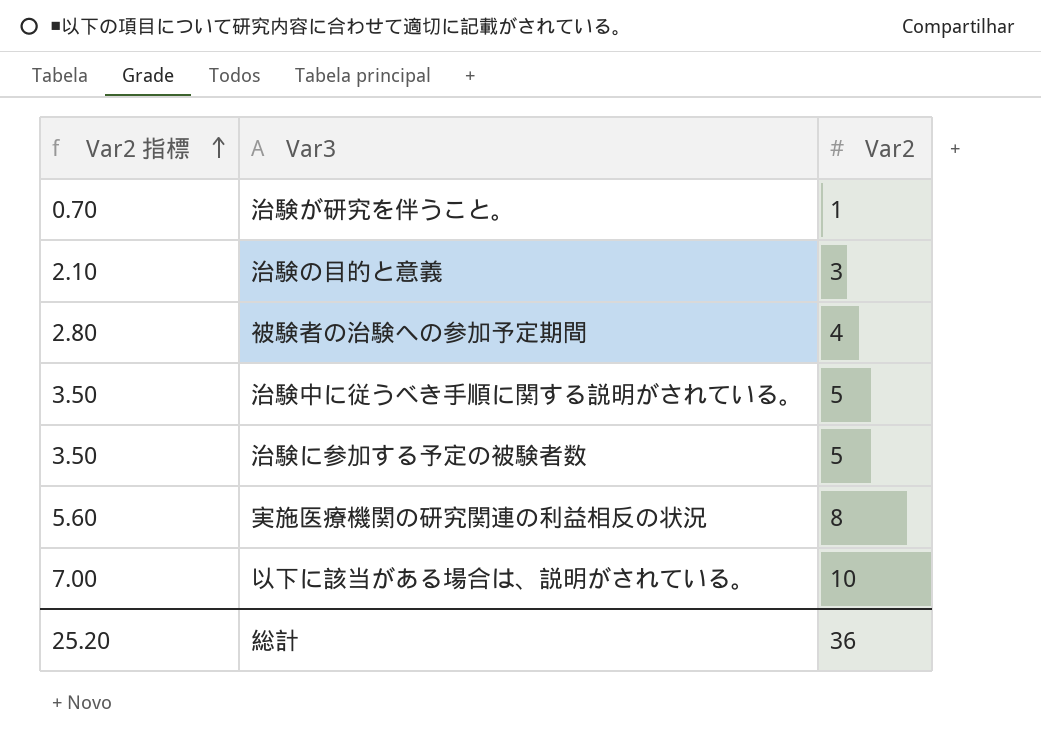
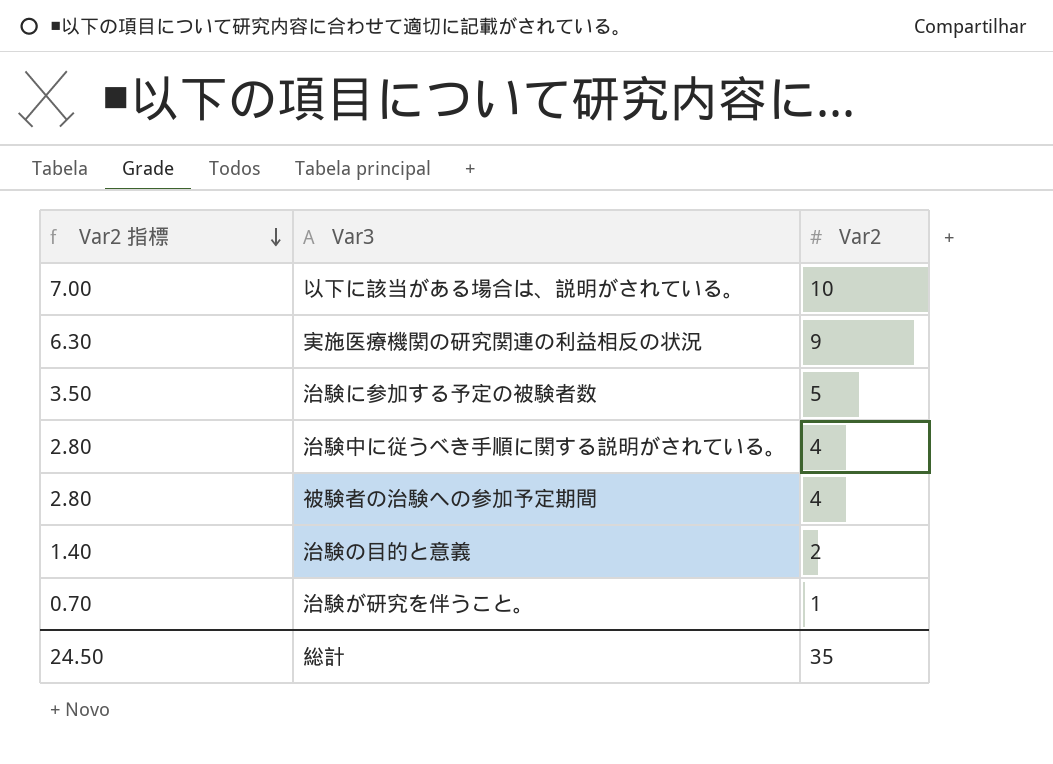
row order: Var2 指標 ascending -> Var2 指標 descending
実施医療機関の研究関連の利益相反の状況 | Var2 指標: 5.60 -> 6.30
実施医療機関の研究関連の利益相反の状況 | Var2: 8 -> 9
治験中に従うべき手順に関する説明がされている。 | Var2 指標: 3.50 -> 2.80
治験中に従うべき手順に関する説明がされている。 | Var2: 5 -> 4
治験の目的と意義 | Var2 指標: 2.10 -> 1.40
治験の目的と意義 | Var2: 3 -> 2
総計 | Var2 指標: 25.20 -> 24.50
総計 | Var2: 36 -> 35

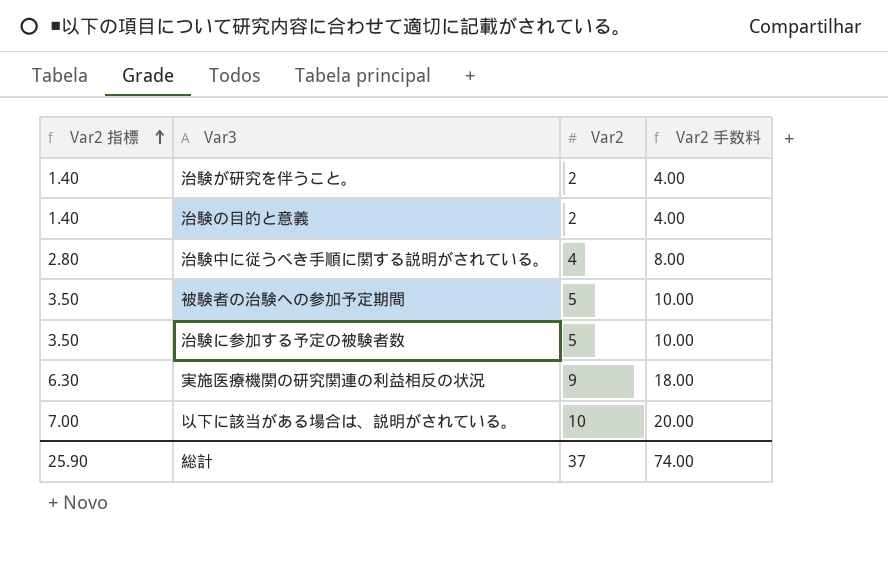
row order: Var2 指標 descending -> Var2 指標 ascending
column Var2 手数料 | formula: none -> [Var2] * 2
治験が研究を伴うこと。 | Var2 指標: 0.70 -> 1.40
治験が研究を伴うこと。 | Var2: 1 -> 2
被験者の治験への参加予定期間 | Var2 指標: 2.80 -> 3.50
被験者の治験への参加予定期間 | Var2: 4 -> 5
総計 | Var2 指標: 24.50 -> 25.90
総計 | Var2: 35 -> 37

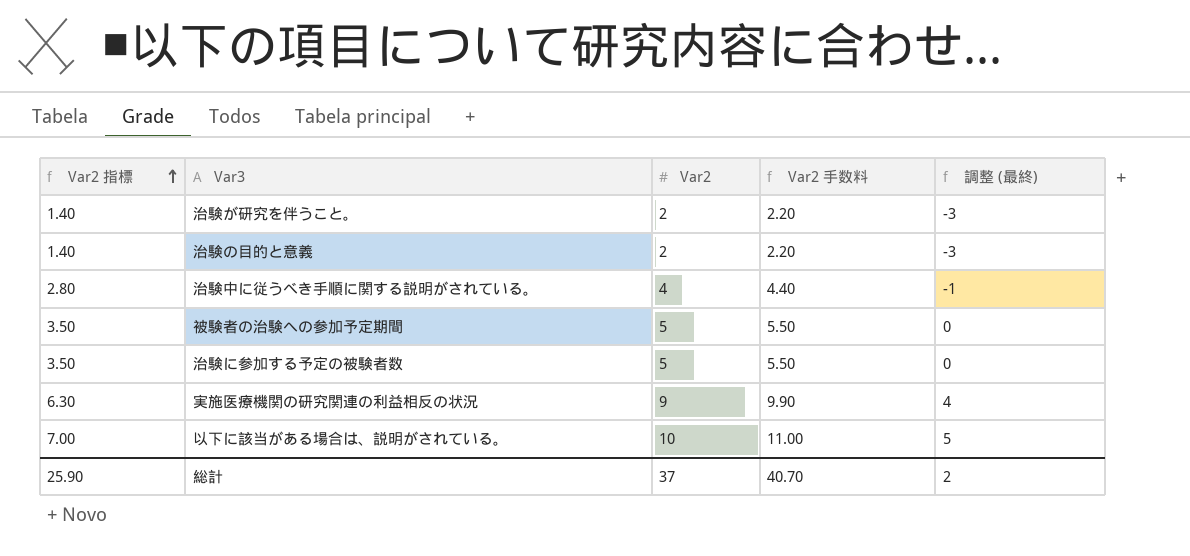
column Var2 手数料 | formula: [Var2] * 2 -> [Var2] * 1.1
column 調整 (最終) | formula: none -> [Var2] - 5
総計 | Var2 手数料: 74.00 -> 40.70

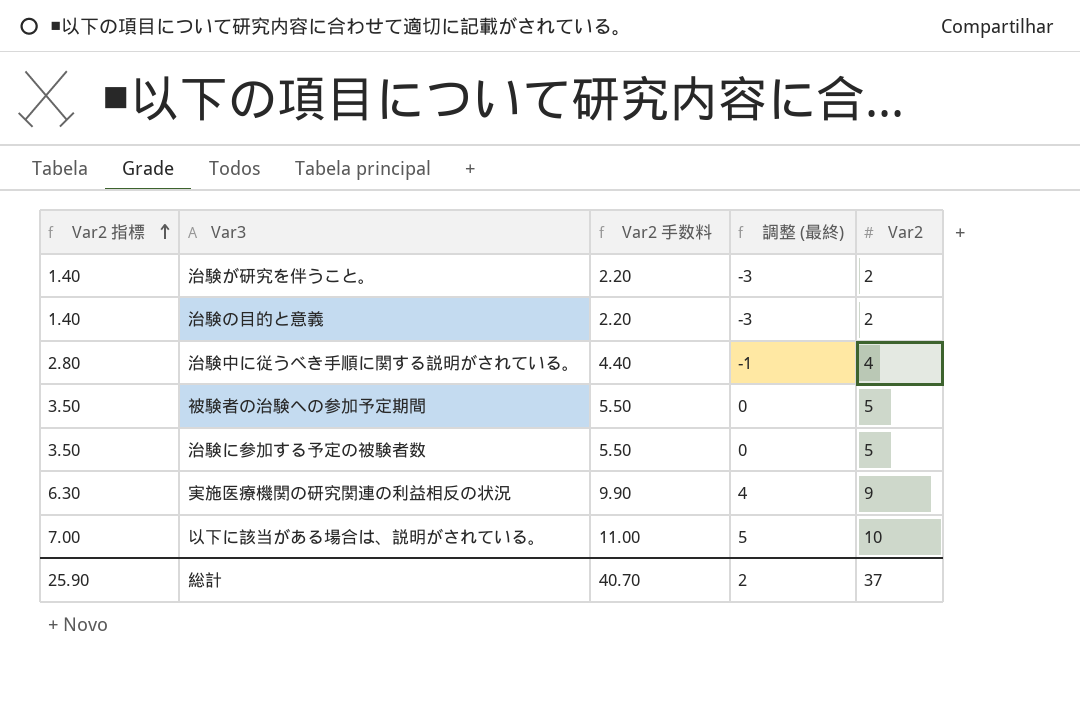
column Var2 | position: 3 -> 5

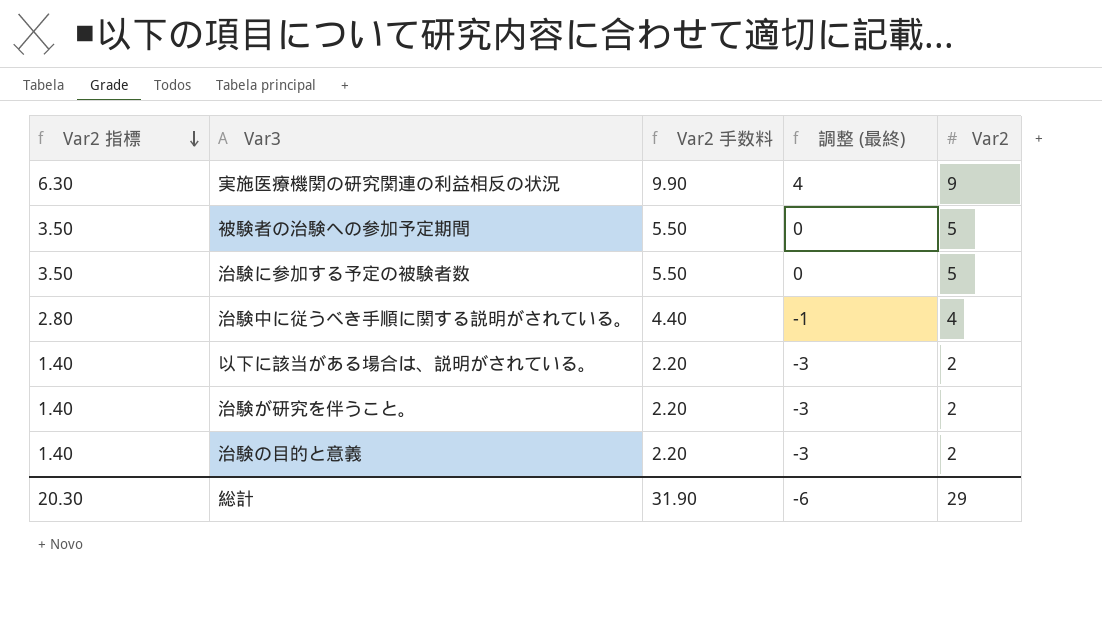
row order: Var2 指標 ascending -> Var2 指標 descending
以下に該当がある場合は、説明がされている。 | Var2 指標: 7.00 -> 1.40
以下に該当がある場合は、説明がされている。 | Var2 手数料: 11.00 -> 2.20
以下に該当がある場合は、説明がされている。 | 調整 (最終): 5 -> -3
以下に該当がある場合は、説明がされている。 | Var2: 10 -> 2
総計 | Var2 指標: 25.90 -> 20.30
総計 | Var2 手数料: 40.70 -> 31.90
総計 | 調整 (最終): 2 -> -6
総計 | Var2: 37 -> 29

